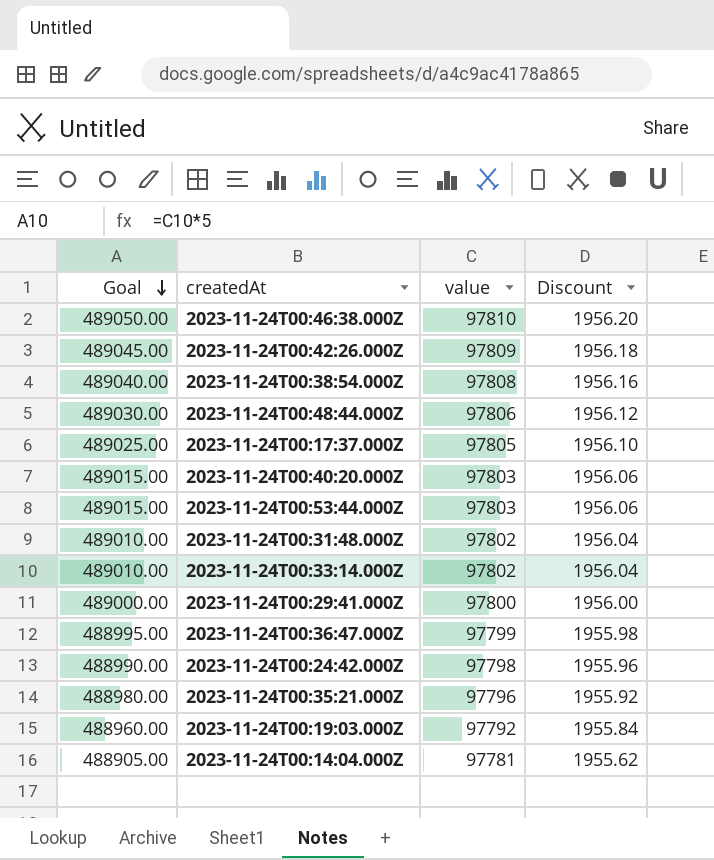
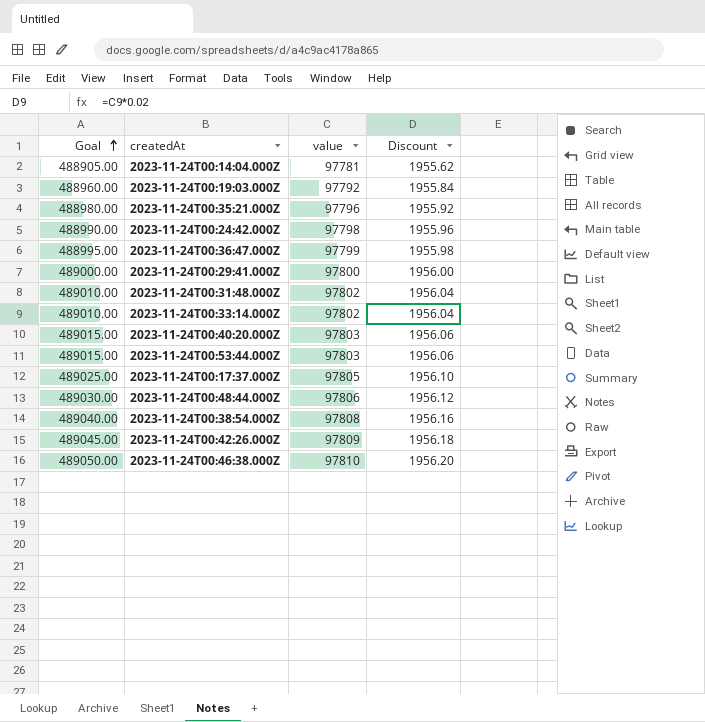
row order: Goal descending -> Goal ascending

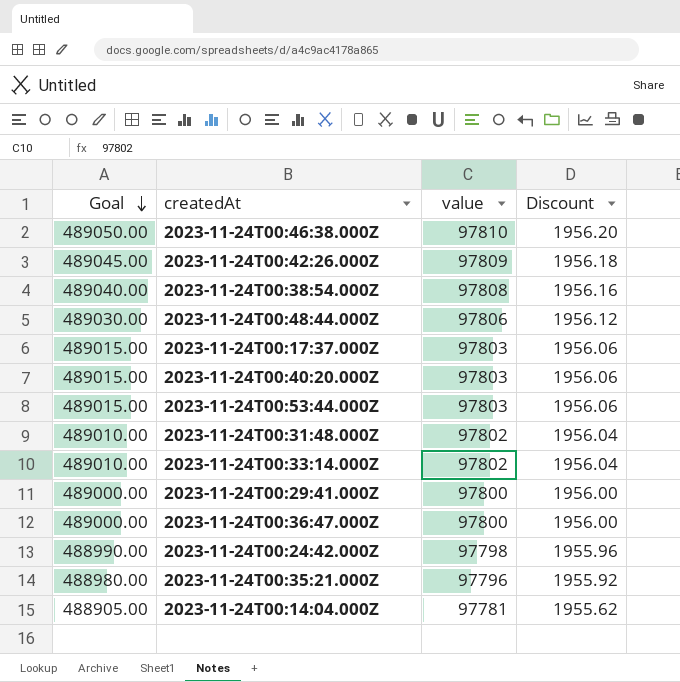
row order: Goal ascending -> Goal descending
row 2023-11-24T00:19:03.000Z: 488960.00 | 97792 | 1955.84 -> none
2023-11-24T00:17:37.000Z | Goal: 489025.00 -> 489015.00
2023-11-24T00:17:37.000Z | value: 97805 -> 97803
2023-11-24T00:17:37.000Z | Discount: 1956.10 -> 1956.06
2023-11-24T00:36:47.000Z | Goal: 488995.00 -> 489000.00
2023-11-24T00:36:47.000Z | value: 97799 -> 97800
2023-11-24T00:36:47.000Z | Discount: 1955.98 -> 1956.00

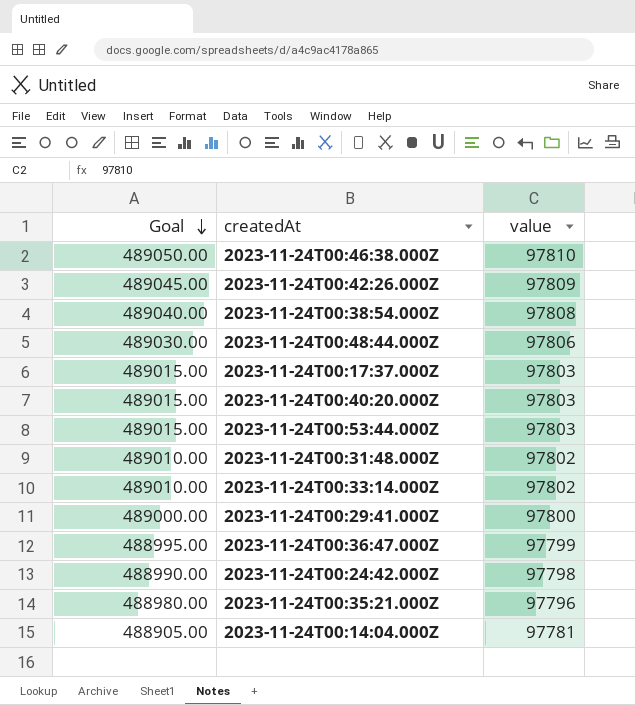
column Discount | formula: [value] * 0.02 -> none
2023-11-24T00:36:47.000Z | Goal: 489000.00 -> 488995.00
2023-11-24T00:36:47.000Z | value: 97800 -> 97799

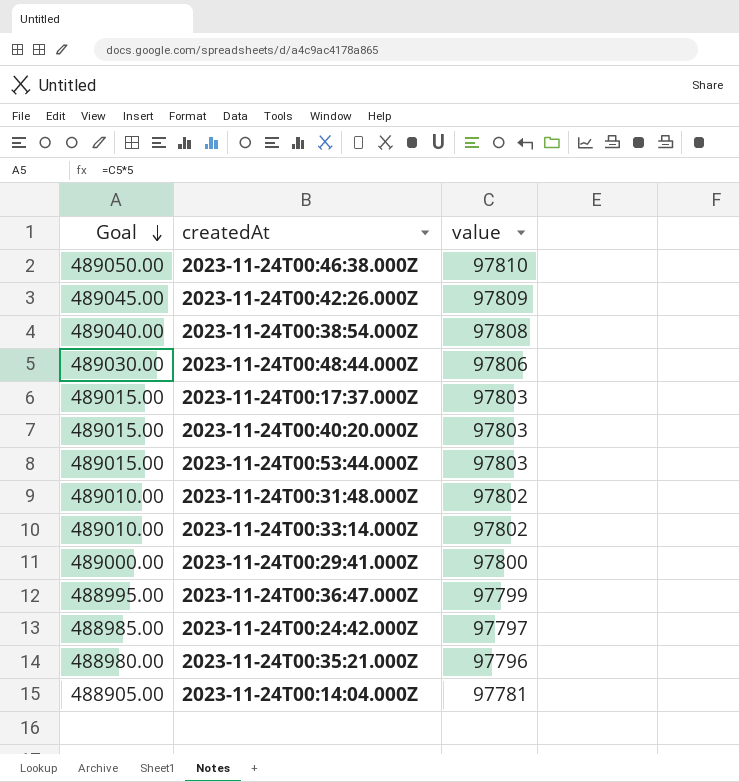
2023-11-24T00:24:42.000Z | Goal: 488990.00 -> 488985.00
2023-11-24T00:24:42.000Z | value: 97798 -> 97797

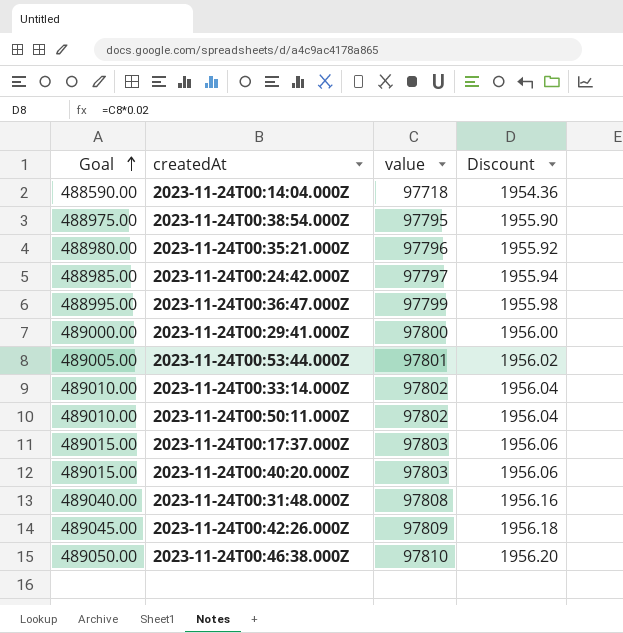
row order: Goal descending -> Goal ascending
column Discount | formula: none -> [value] * 0.02
row 2023-11-24T00:48:44.000Z: 489030.00 | 97806 -> none
2023-11-24T00:14:04.000Z | Goal: 488905.00 -> 488590.00
2023-11-24T00:14:04.000Z | value: 97781 -> 97718
2023-11-24T00:38:54.000Z | Goal: 489040.00 -> 488975.00
2023-11-24T00:38:54.000Z | value: 97808 -> 97795
2023-11-24T00:53:44.000Z | Goal: 489015.00 -> 489005.00
2023-11-24T00:53:44.000Z | value: 97803 -> 97801
row 2023-11-24T00:50:11.000Z: none -> 489010.00 | 97802 | 1956.04
2023-11-24T00:31:48.000Z | Goal: 489010.00 -> 489040.00
2023-11-24T00:31:48.000Z | value: 97802 -> 97808

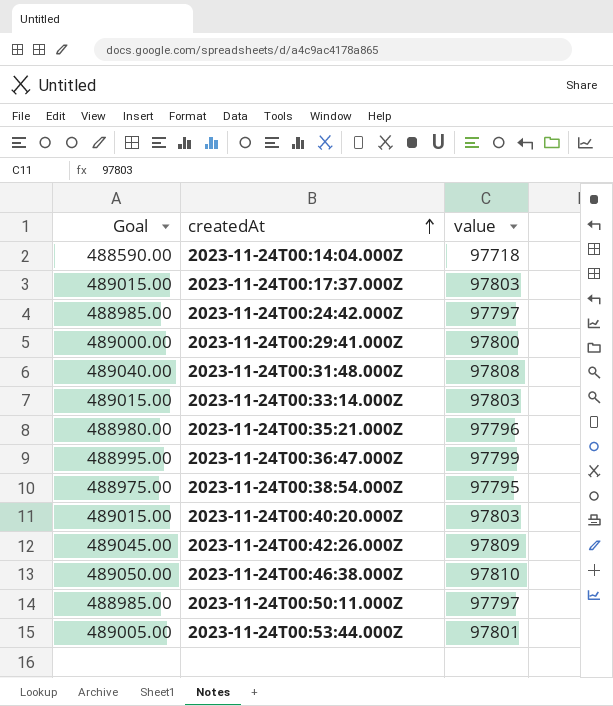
row order: Goal ascending -> createdAt ascending
column Discount | formula: [value] * 0.02 -> none
2023-11-24T00:33:14.000Z | Goal: 489010.00 -> 489015.00
2023-11-24T00:33:14.000Z | value: 97802 -> 97803
2023-11-24T00:50:11.000Z | Goal: 489010.00 -> 488985.00
2023-11-24T00:50:11.000Z | value: 97802 -> 97797

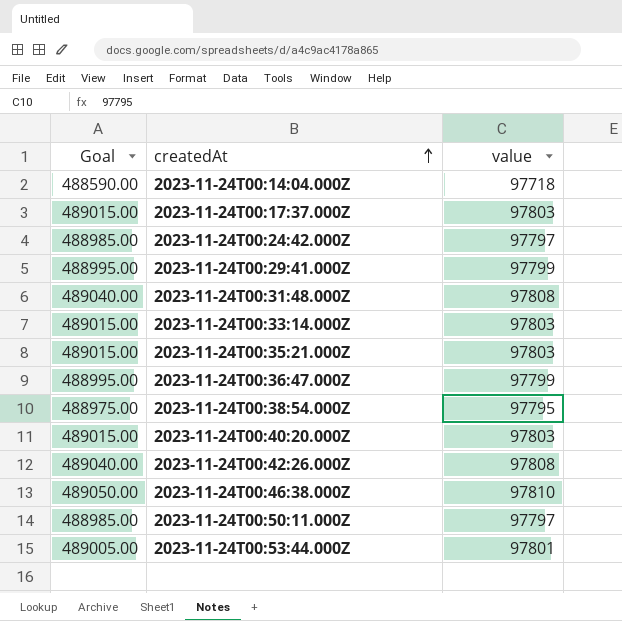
2023-11-24T00:29:41.000Z | Goal: 489000.00 -> 488995.00
2023-11-24T00:29:41.000Z | value: 97800 -> 97799
2023-11-24T00:35:21.000Z | Goal: 488980.00 -> 489015.00
2023-11-24T00:35:21.000Z | value: 97796 -> 97803
2023-11-24T00:42:26.000Z | Goal: 489045.00 -> 489040.00
2023-11-24T00:42:26.000Z | value: 97809 -> 97808

